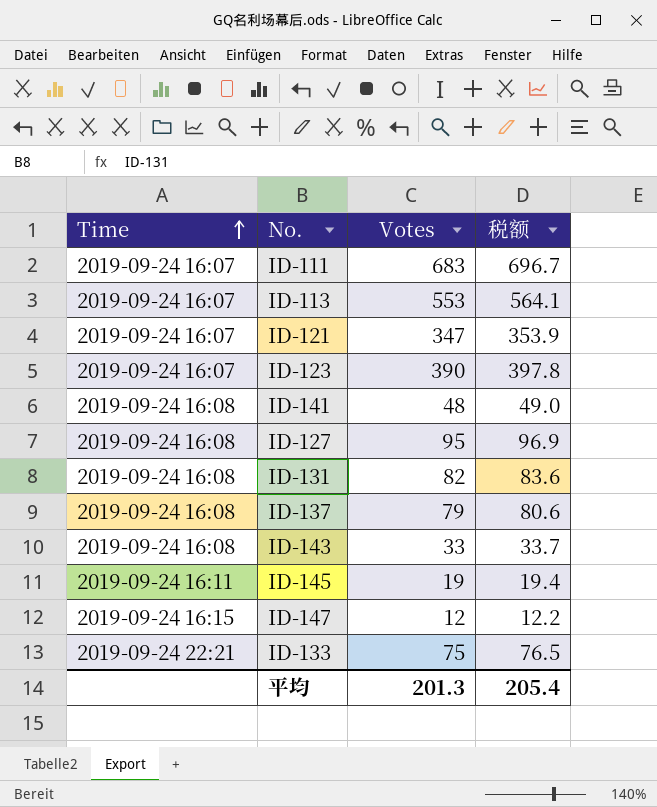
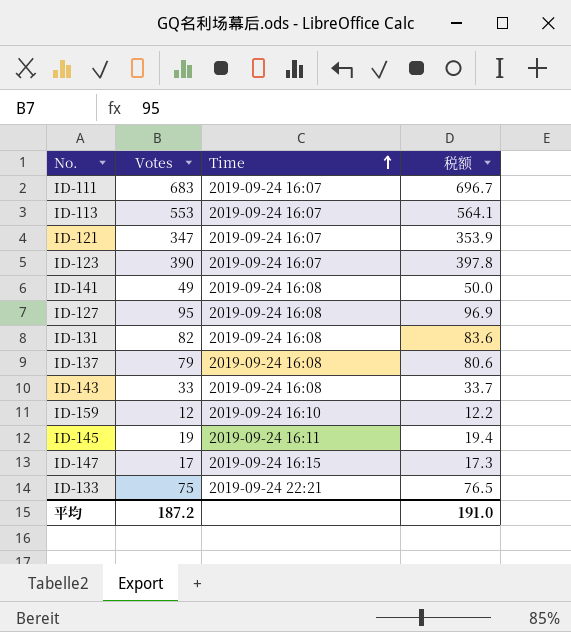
column Time | position: 1 -> 3
ID-141 | Votes: 48 -> 49
ID-141 | 税额: 49.0 -> 50.0
row ID-159: none -> 12 | 2019-09-24 16:10 | 12.2
ID-147 | Votes: 12 -> 17
ID-147 | 税额: 12.2 -> 17.3
平均 | Votes: 201.3 -> 187.2
平均 | 税额: 205.4 -> 191.0

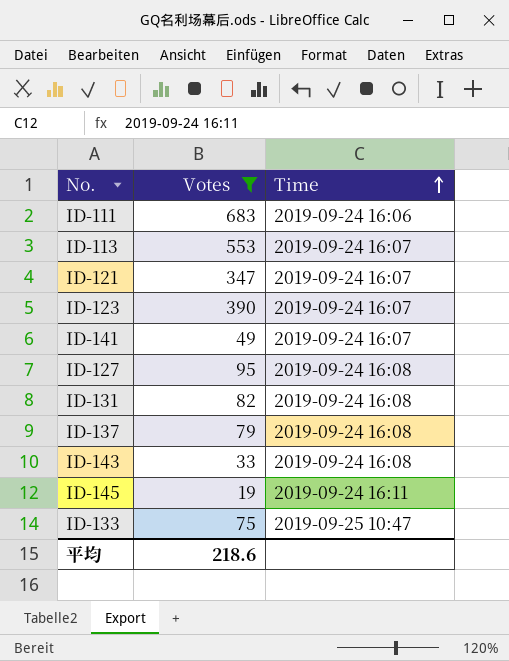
filter: none -> Votes >= 19
column 税额 | formula: [Votes] * 1.02 -> none
ID-111 | Time: 2019-09-24 16:07 -> 2019-09-24 16:06
ID-141 | Time: 2019-09-24 16:08 -> 2019-09-24 16:07
ID-133 | Time: 2019-09-24 22:21 -> 2019-09-25 10:47
平均 | Votes: 187.2 -> 218.6

